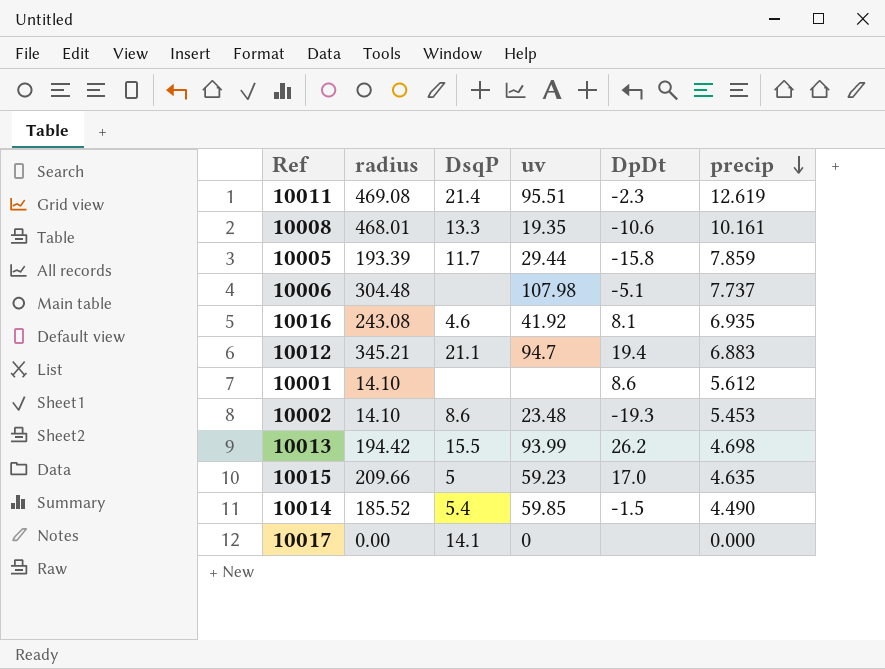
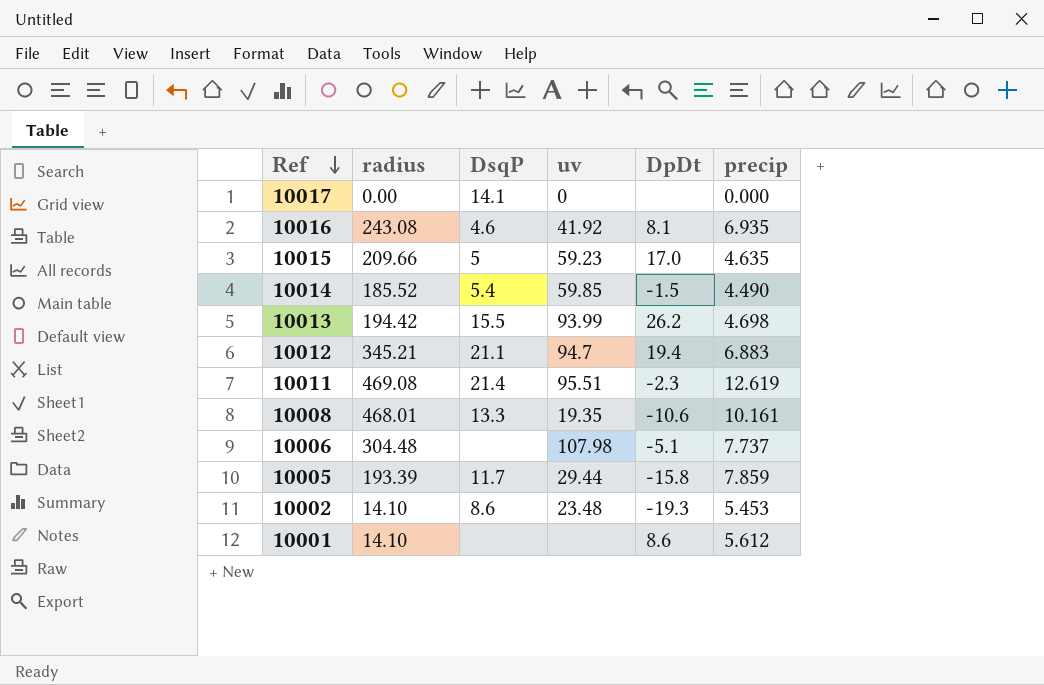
row order: precip descending -> Ref descending

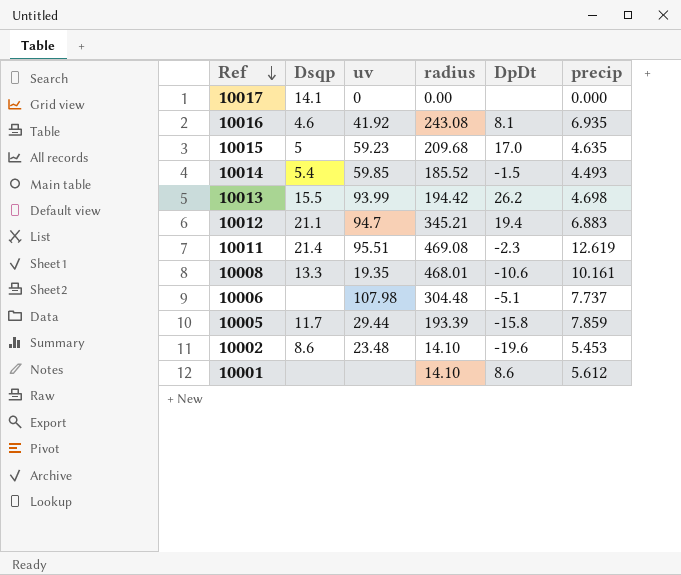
column name: DsqP -> Dsqp
column radius | position: 2 -> 4
10015 | radius: 209.66 -> 209.68
10014 | precip: 4.490 -> 4.493
10002 | DpDt: -19.3 -> -19.6

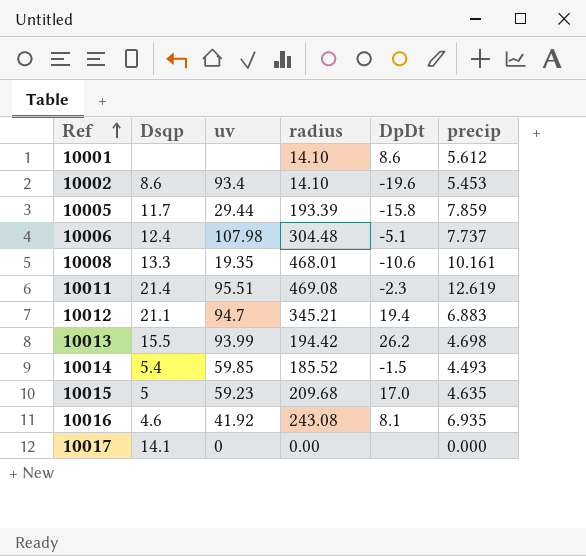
row order: Ref descending -> Ref ascending
10002 | uv: 23.48 -> 93.4
10006 | Dsqp: none -> 12.4

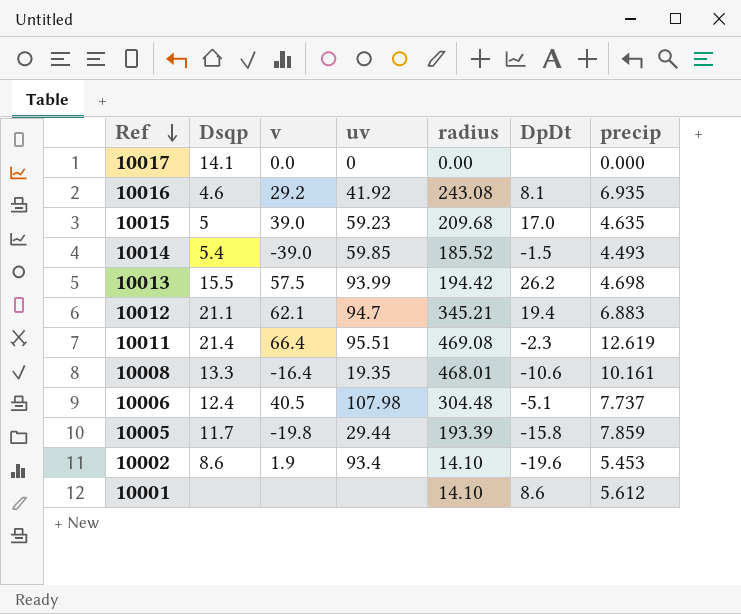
row order: Ref ascending -> Ref descending
column v | position: none -> 3

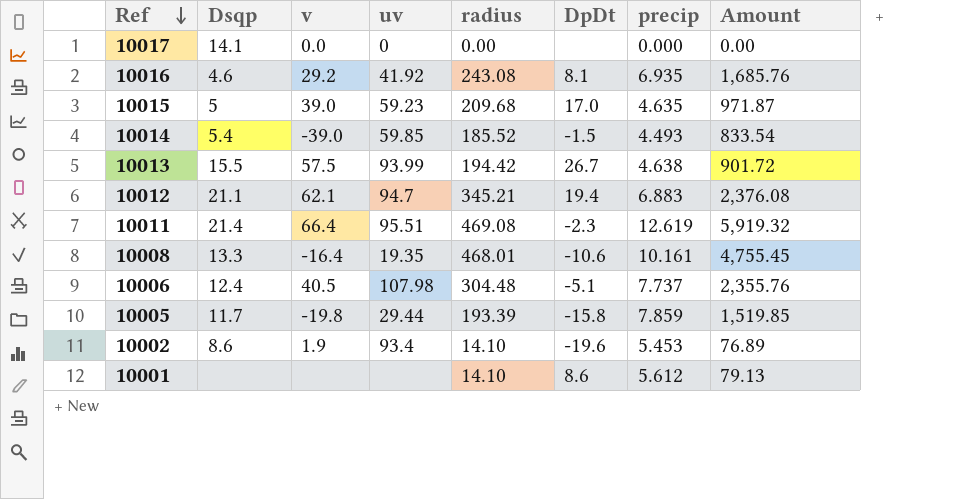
column Amount | formula: none -> [radius] * [precip]
10013 | DpDt: 26.2 -> 26.7
10013 | precip: 4.698 -> 4.638

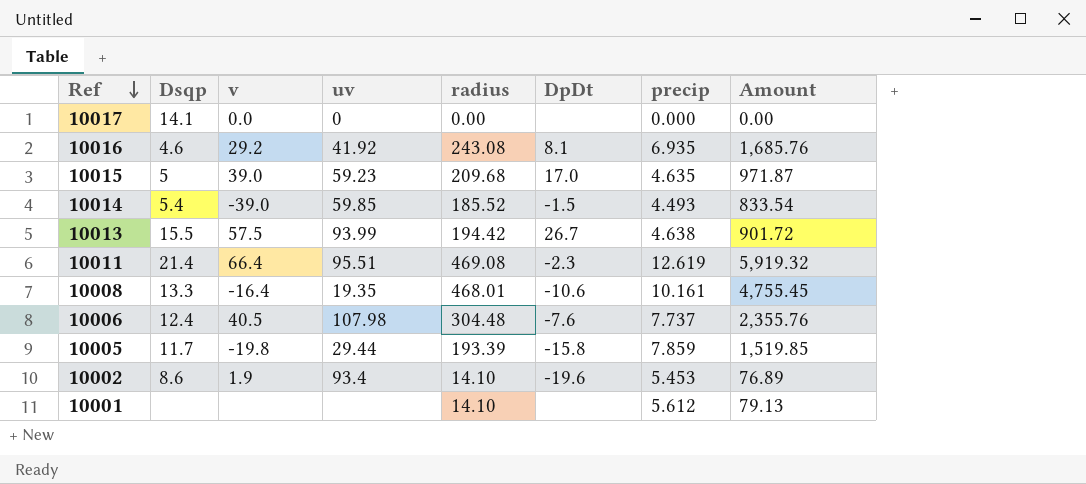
row 10012: 21.1 | 62.1 | 94.7 | 345.21 | 19.4 | 6.883 | 2,376.08 -> none
10006 | DpDt: -5.1 -> -7.6
10001 | DpDt: 8.6 -> none

